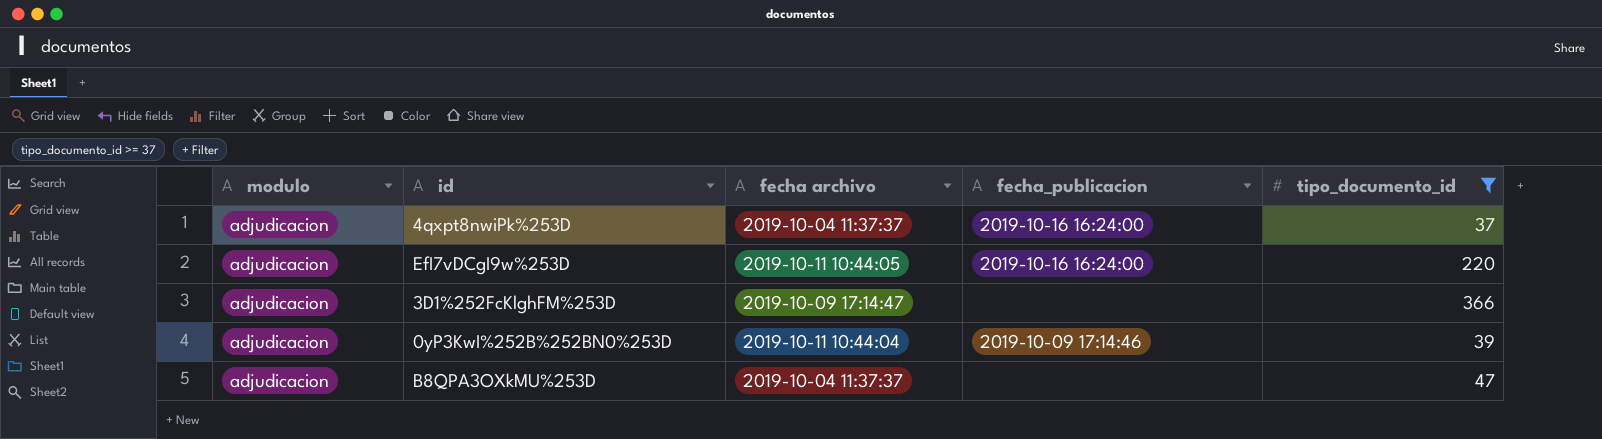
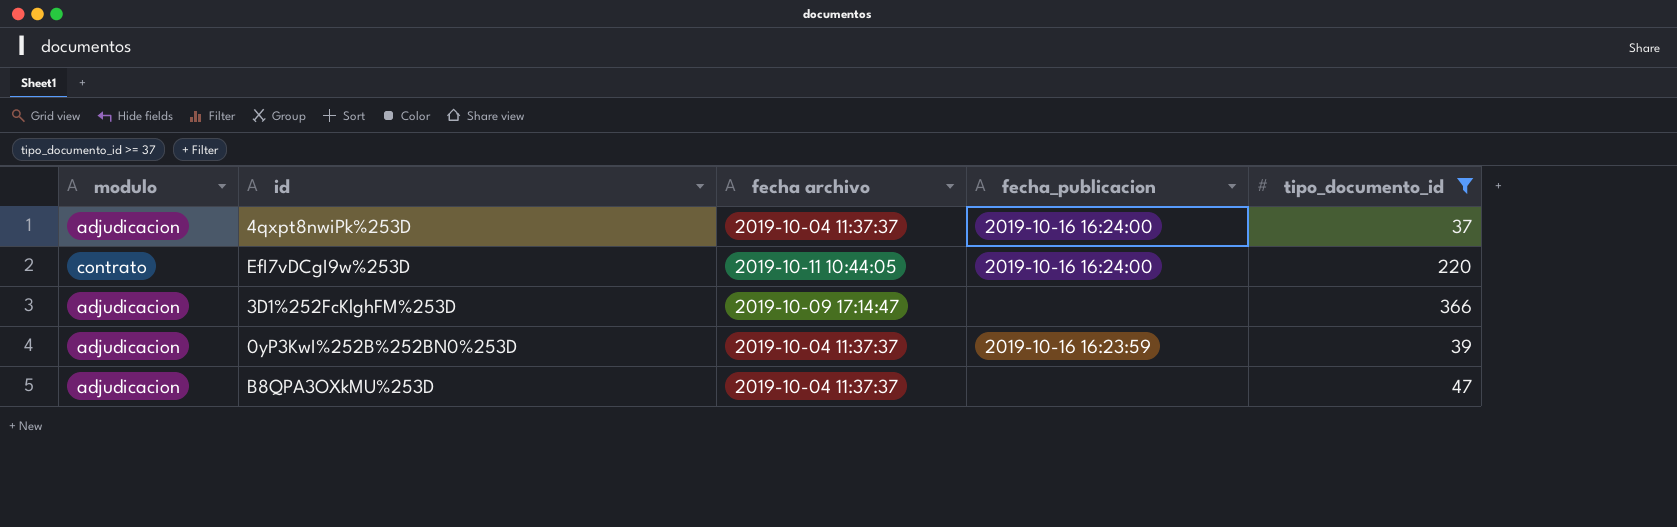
EfI7vDCgI9w%253D | modulo: adjudicacion -> contrato
0yP3KwI%252B%252BN0%253D | fecha archivo: 2019-10-11 10:44:04 -> 2019-10-04 11:37:37
0yP3KwI%252B%252BN0%253D | fecha_publicacion: 2019-10-09 17:14:46 -> 2019-10-16 16:23:59

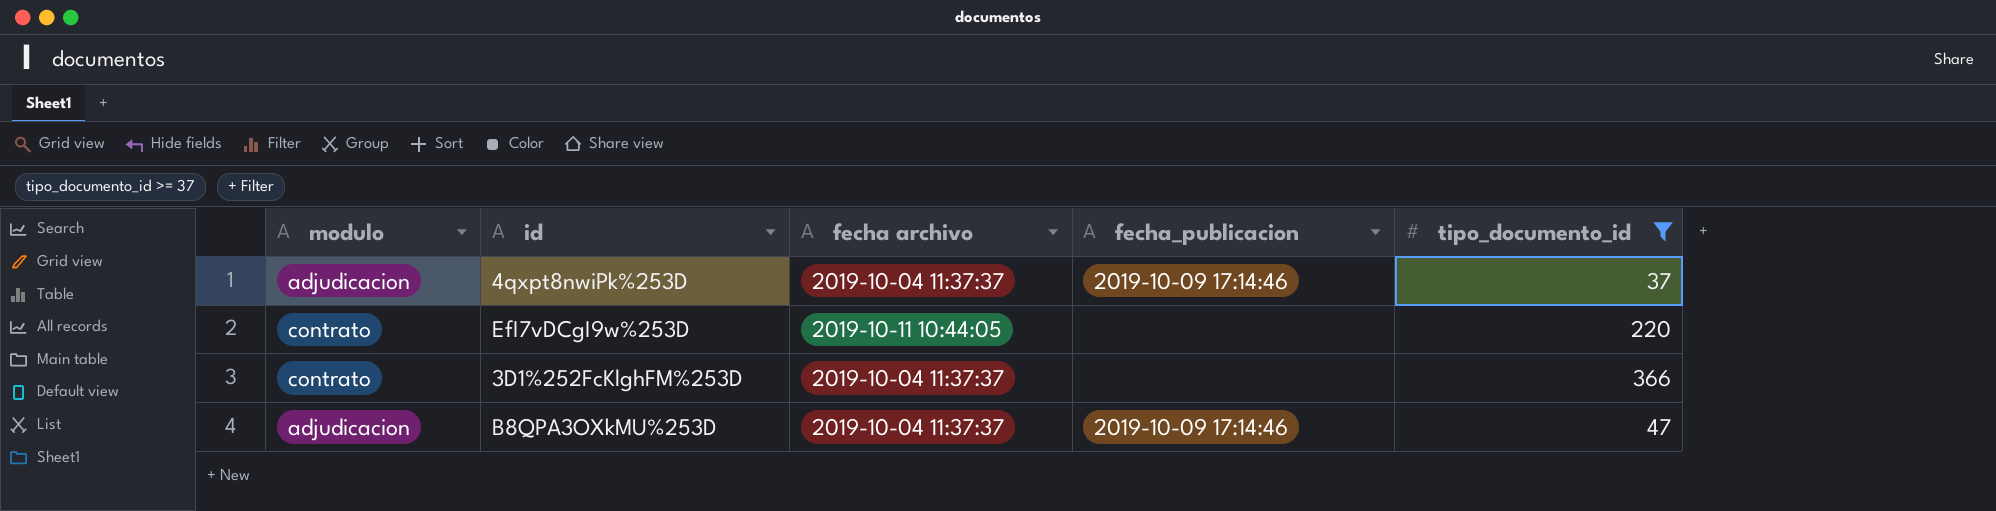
row 0yP3KwI%252B%252BN0%253D: adjudicacion | 2019-10-04 11:37:37 | 2019-10-16 16:23:59 | 39 -> none
4qxpt8nwiPk%253D | fecha_publicacion: 2019-10-16 16:24:00 -> 2019-10-09 17:14:46
EfI7vDCgI9w%253D | fecha_publicacion: 2019-10-16 16:24:00 -> none
3D1%252FcKlghFM%253D | modulo: adjudicacion -> contrato
3D1%252FcKlghFM%253D | fecha archivo: 2019-10-09 17:14:47 -> 2019-10-04 11:37:37
B8QPA3OXkMU%253D | fecha_publicacion: none -> 2019-10-09 17:14:46

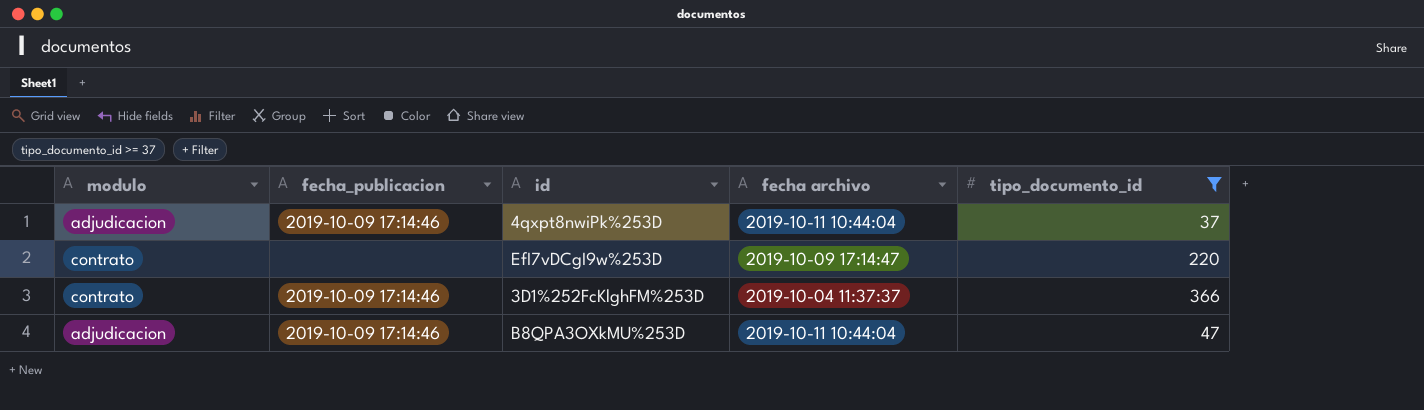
column fecha_publicacion | position: 4 -> 2
4qxpt8nwiPk%253D | fecha archivo: 2019-10-04 11:37:37 -> 2019-10-11 10:44:04
EfI7vDCgI9w%253D | fecha archivo: 2019-10-11 10:44:05 -> 2019-10-09 17:14:47
3D1%252FcKlghFM%253D | fecha_publicacion: none -> 2019-10-09 17:14:46
B8QPA3OXkMU%253D | fecha archivo: 2019-10-04 11:37:37 -> 2019-10-11 10:44:04

